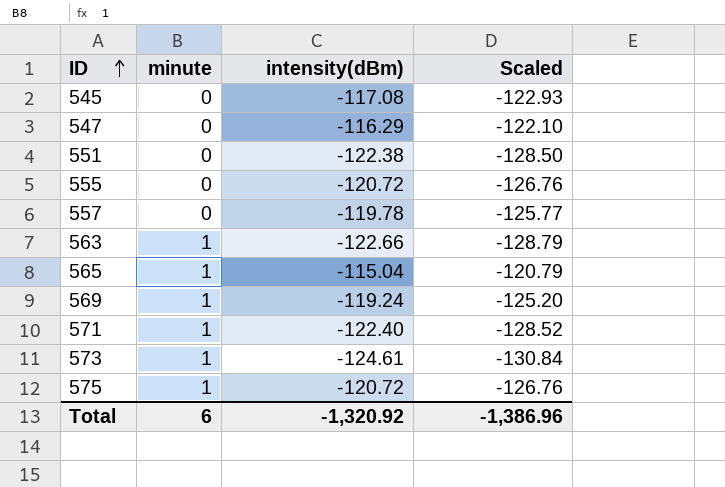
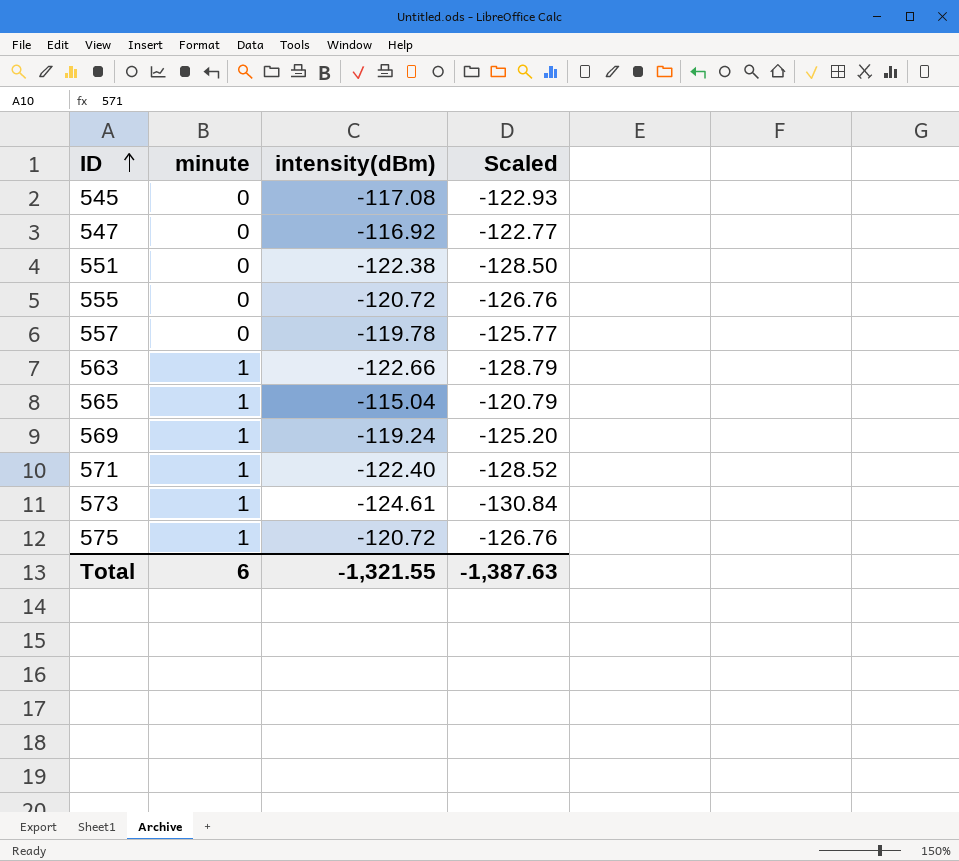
547 | intensity(dBm): -116.29 -> -116.92
547 | Scaled: -122.10 -> -122.77
Total | intensity(dBm): -1,320.92 -> -1,321.55
Total | Scaled: -1,386.96 -> -1,387.63

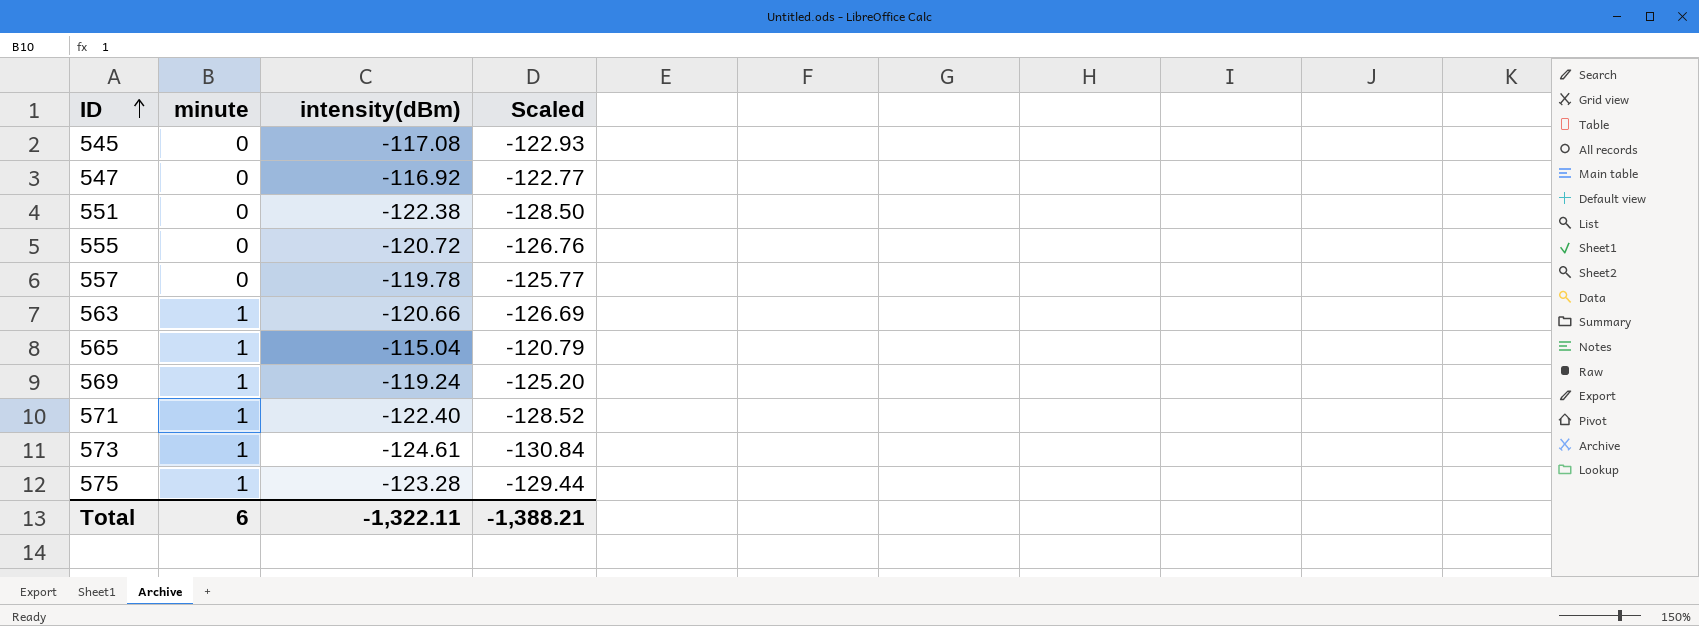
563 | intensity(dBm): -122.66 -> -120.66
563 | Scaled: -128.79 -> -126.69
575 | intensity(dBm): -120.72 -> -123.28
575 | Scaled: -126.76 -> -129.44
Total | intensity(dBm): -1,321.55 -> -1,322.11
Total | Scaled: -1,387.63 -> -1,388.21

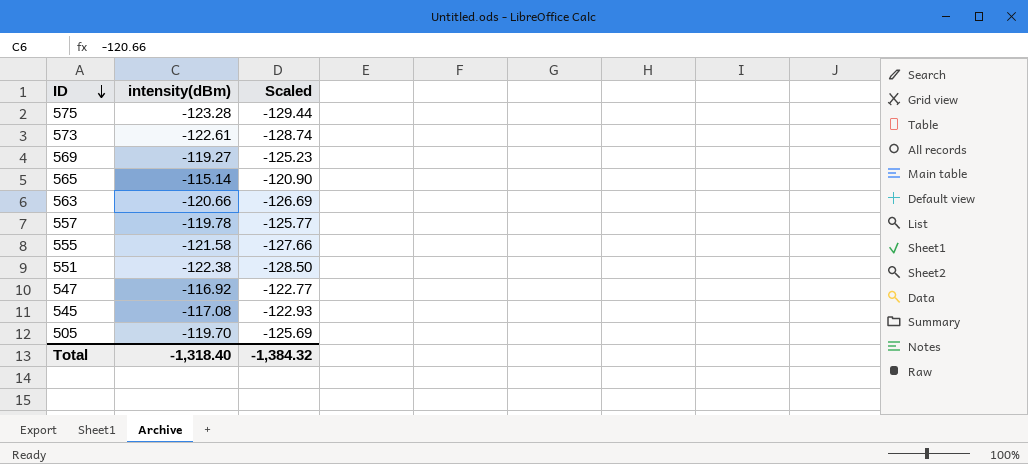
row order: ID ascending -> ID descending
column minute | position: 2 -> none
row 571: 1 | -122.40 | -128.52 -> none
573 | intensity(dBm): -124.61 -> -122.61
573 | Scaled: -130.84 -> -128.74
569 | intensity(dBm): -119.24 -> -119.27
569 | Scaled: -125.20 -> -125.23
565 | intensity(dBm): -115.04 -> -115.14
565 | Scaled: -120.79 -> -120.90
555 | intensity(dBm): -120.72 -> -121.58
555 | Scaled: -126.76 -> -127.66
row 505: none -> -119.70 | -125.69
Total | intensity(dBm): -1,322.11 -> -1,318.40
Total | Scaled: -1,388.21 -> -1,384.32

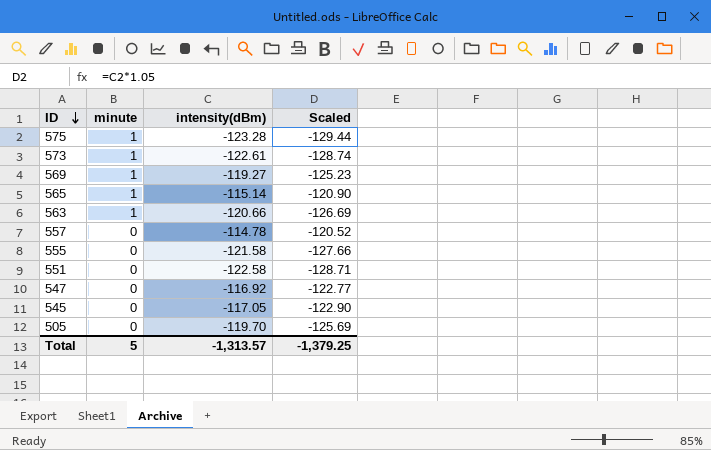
column minute | position: none -> 2
557 | intensity(dBm): -119.78 -> -114.78
557 | Scaled: -125.77 -> -120.52
551 | intensity(dBm): -122.38 -> -122.58
551 | Scaled: -128.50 -> -128.71
545 | intensity(dBm): -117.08 -> -117.05
545 | Scaled: -122.93 -> -122.90
Total | intensity(dBm): -1,318.40 -> -1,313.57
Total | Scaled: -1,384.32 -> -1,379.25

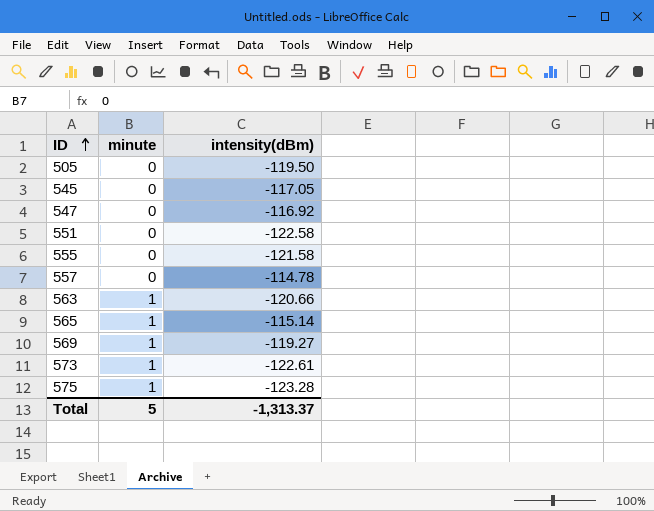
row order: ID descending -> ID ascending
column Scaled | formula: [intensity(dBm)] * 1.05 -> none
505 | intensity(dBm): -119.70 -> -119.50
Total | intensity(dBm): -1,313.57 -> -1,313.37

